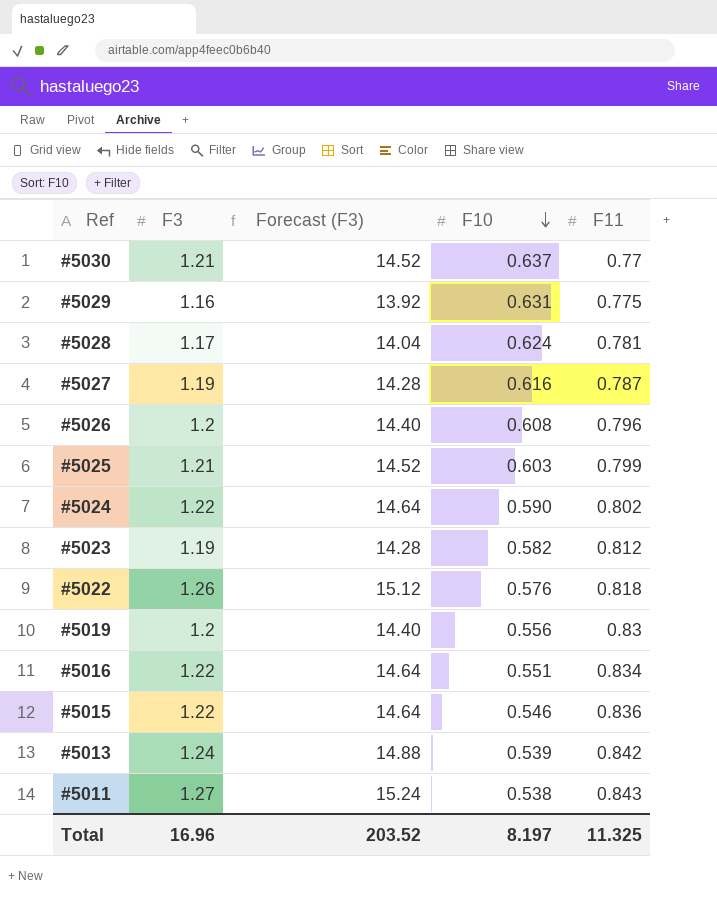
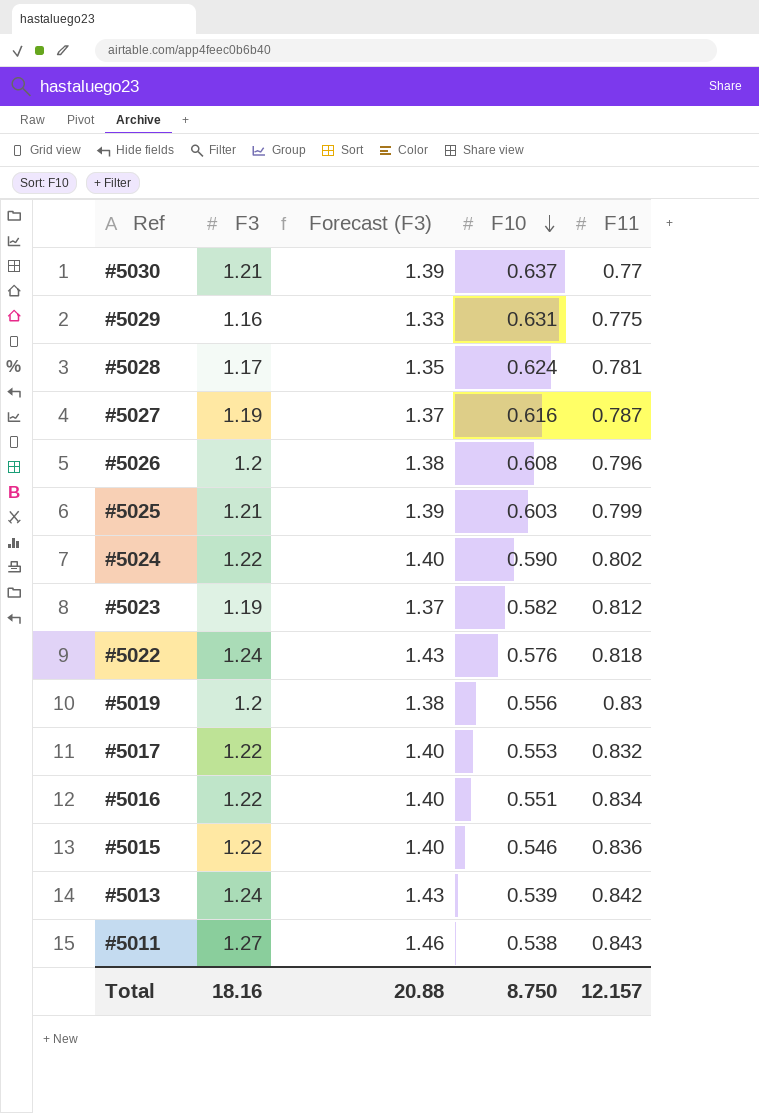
column Forecast (F3) | formula: [F3] * 12 -> [F3] * 1.15
#5022 | F3: 1.26 -> 1.24
row #5017: none -> 1.22 | 1.40 | 0.553 | 0.832
Total | F3: 16.96 -> 18.16
Total | Forecast (F3): 203.52 -> 20.88
Total | F10: 8.197 -> 8.750
Total | F11: 11.325 -> 12.157

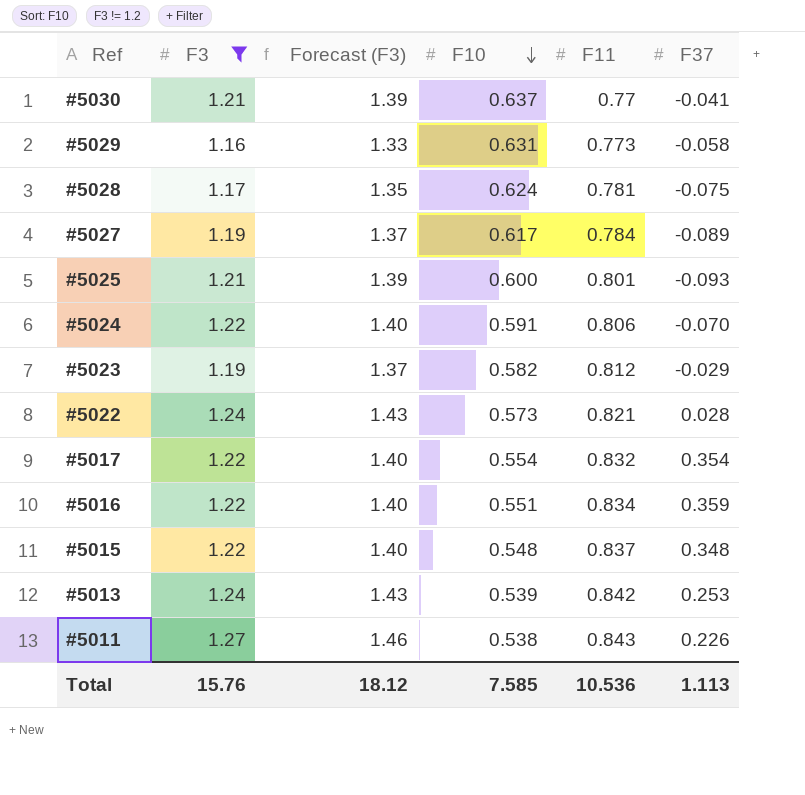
filter: none -> F3 != 1.2
column F37 | position: none -> 6
#5029 | F11: 0.775 -> 0.773
#5027 | F10: 0.616 -> 0.617
#5027 | F11: 0.787 -> 0.784
#5025 | F10: 0.603 -> 0.600
#5025 | F11: 0.799 -> 0.801
#5024 | F10: 0.590 -> 0.591
#5024 | F11: 0.802 -> 0.806
#5022 | F10: 0.576 -> 0.573
#5022 | F11: 0.818 -> 0.821
#5017 | F10: 0.553 -> 0.554
#5015 | F10: 0.546 -> 0.548
#5015 | F11: 0.836 -> 0.837
Total | F3: 18.16 -> 15.76
Total | Forecast (F3): 20.88 -> 18.12
Total | F10: 8.750 -> 7.585
Total | F11: 12.157 -> 10.536

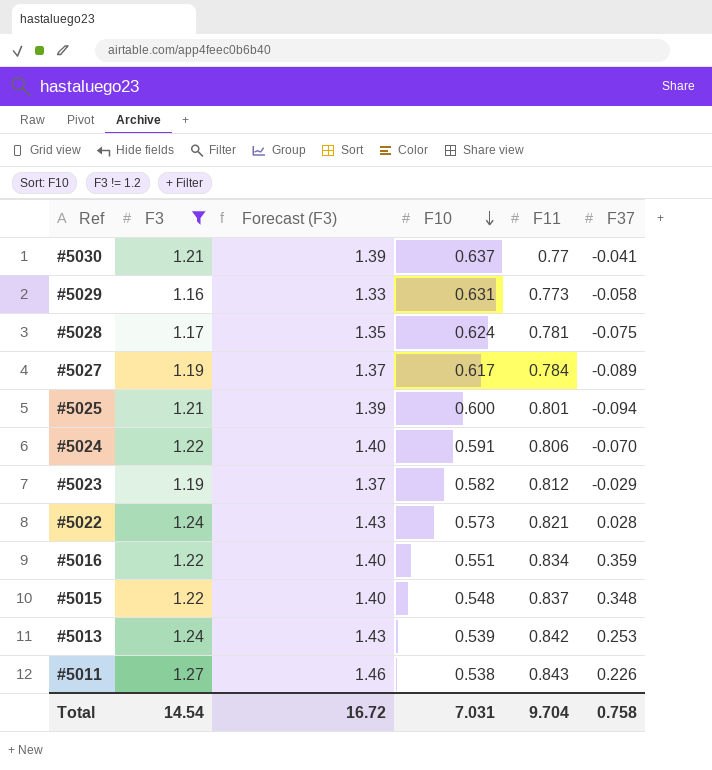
row #5017: 1.22 | 1.40 | 0.554 | 0.832 | 0.354 -> none
#5025 | F37: -0.093 -> -0.094
Total | F3: 15.76 -> 14.54
Total | Forecast (F3): 18.12 -> 16.72
Total | F10: 7.585 -> 7.031
Total | F11: 10.536 -> 9.704
Total | F37: 1.113 -> 0.758

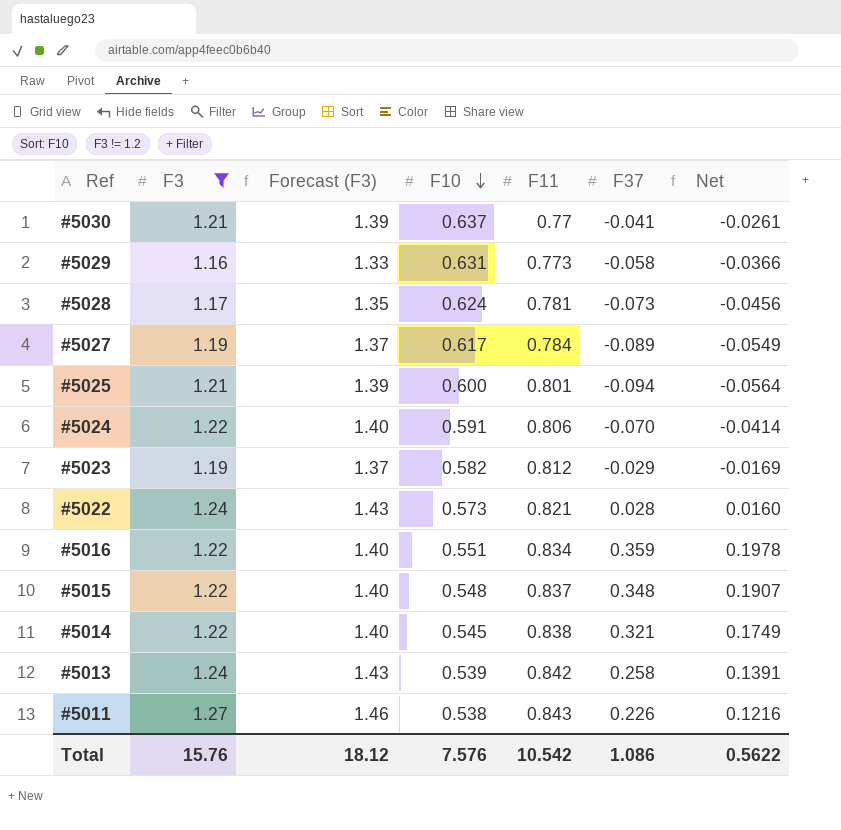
column Net | formula: none -> [F10] * [F37]
#5028 | F37: -0.075 -> -0.073
row #5014: none -> 1.22 | 1.40 | 0.545 | 0.838 | 0.321 | 0.1749
#5013 | F37: 0.253 -> 0.258
Total | F3: 14.54 -> 15.76
Total | Forecast (F3): 16.72 -> 18.12
Total | F10: 7.031 -> 7.576
Total | F11: 9.704 -> 10.542
Total | F37: 0.758 -> 1.086

